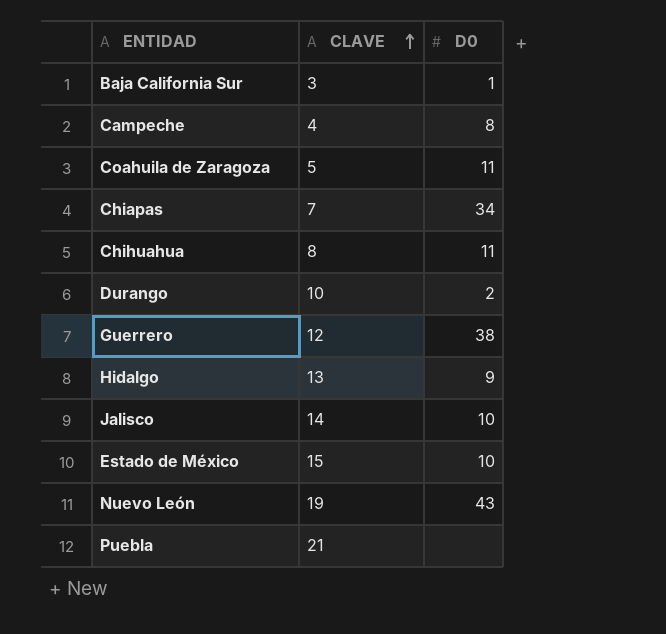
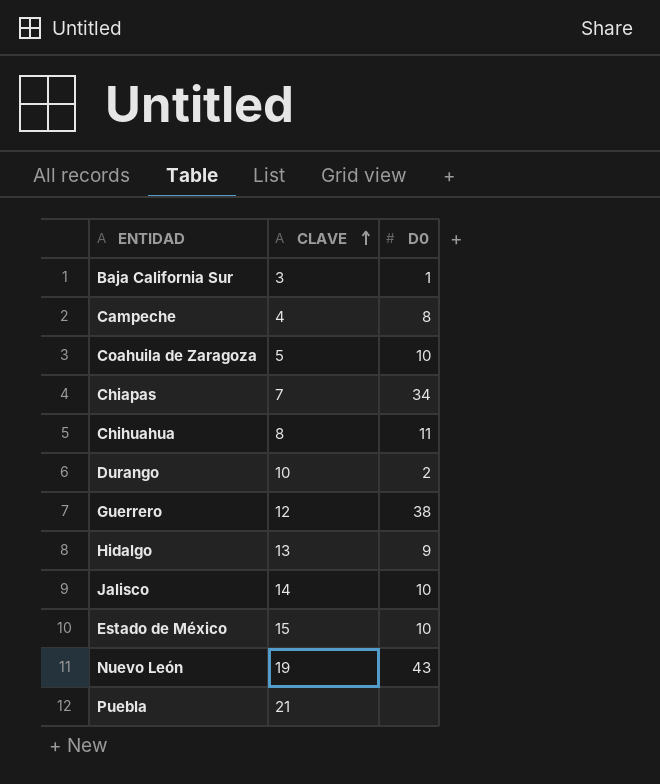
Coahuila de Zaragoza | D0: 11 -> 10

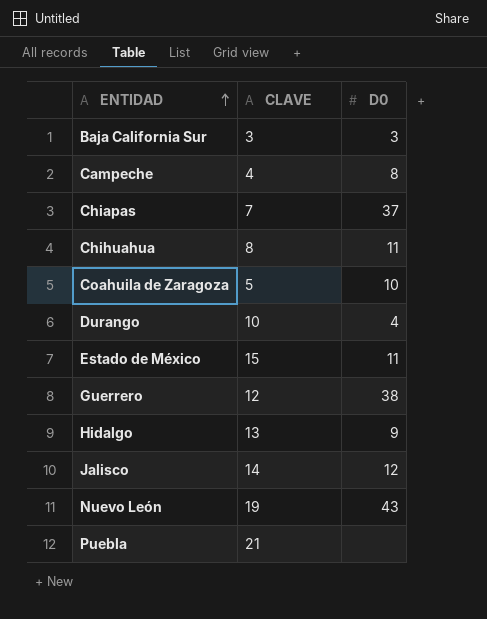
row order: CLAVE ascending -> ENTIDAD ascending
Baja California Sur | D0: 1 -> 3
Chiapas | D0: 34 -> 37
Durango | D0: 2 -> 4
Estado de México | D0: 10 -> 11
Jalisco | D0: 10 -> 12

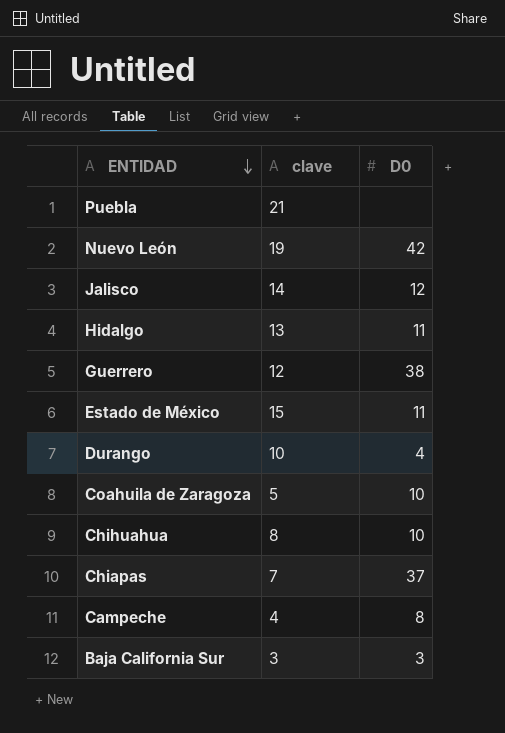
row order: ENTIDAD ascending -> ENTIDAD descending
column name: CLAVE -> clave
Nuevo León | D0: 43 -> 42
Hidalgo | D0: 9 -> 11
Chihuahua | D0: 11 -> 10

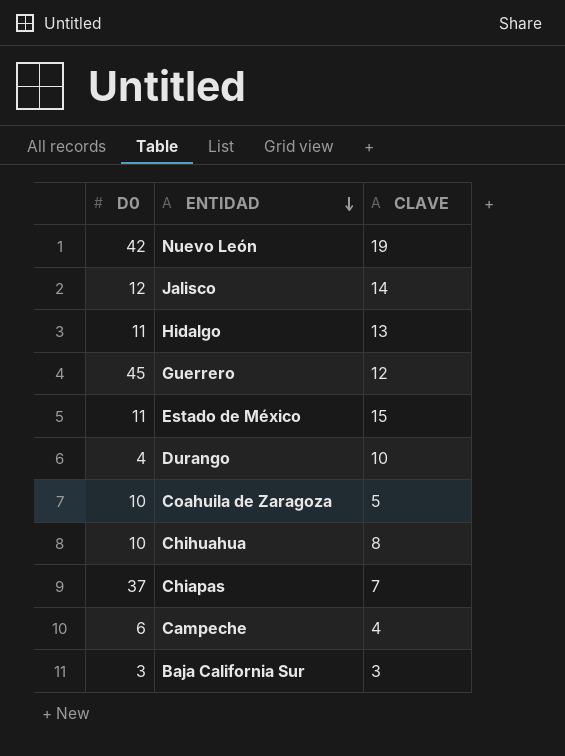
column D0 | position: 3 -> 1
column name: clave -> CLAVE
row Puebla: 21 | none -> none
Guerrero | D0: 38 -> 45
Campeche | D0: 8 -> 6

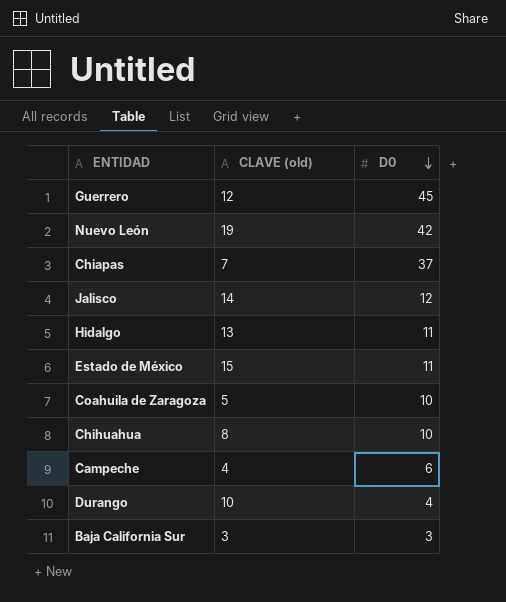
row order: ENTIDAD descending -> D0 descending
column name: CLAVE -> CLAVE (old)
column D0 | position: 1 -> 3

